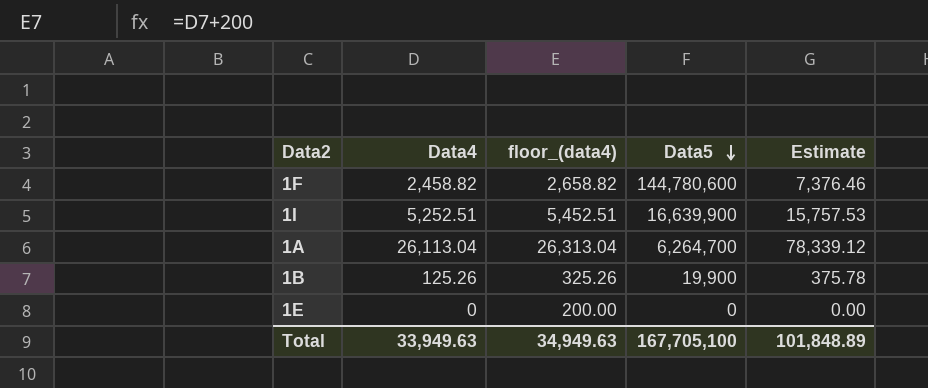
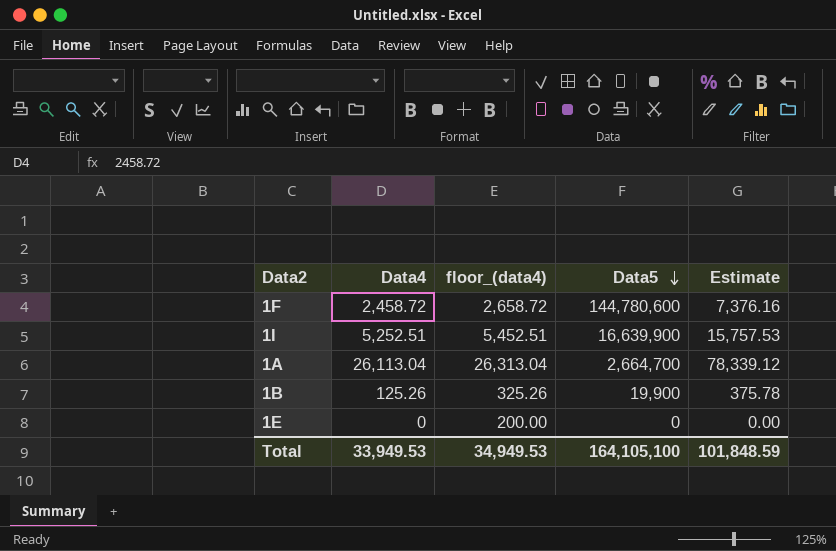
1F | Data4: 2,458.82 -> 2,458.72
1F | floor_(data4): 2,658.82 -> 2,658.72
1F | Estimate: 7,376.46 -> 7,376.16
1A | Data5: 6,264,700 -> 2,664,700
Total | Data4: 33,949.63 -> 33,949.53
Total | floor_(data4): 34,949.63 -> 34,949.53
Total | Data5: 167,705,100 -> 164,105,100
Total | Estimate: 101,848.89 -> 101,848.59

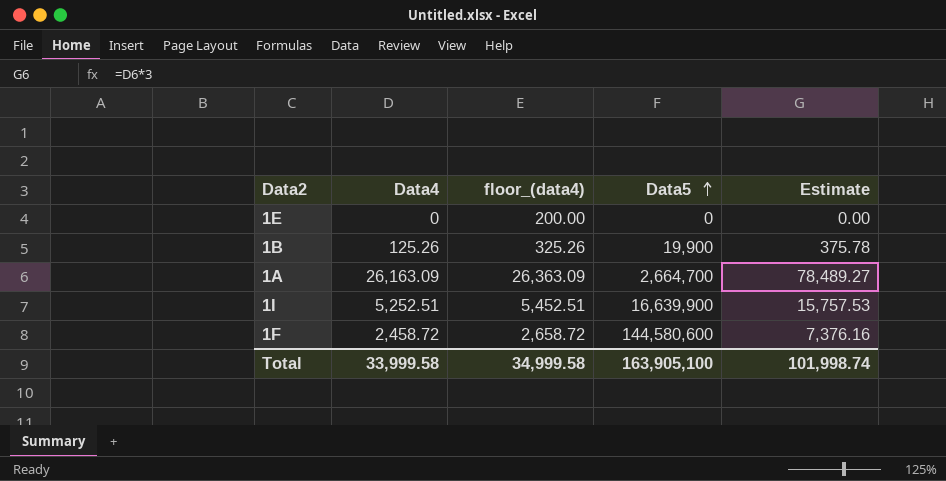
row order: Data5 descending -> Data5 ascending
1A | Data4: 26,113.04 -> 26,163.09
1A | floor_(data4): 26,313.04 -> 26,363.09
1A | Estimate: 78,339.12 -> 78,489.27
1F | Data5: 144,780,600 -> 144,580,600
Total | Data4: 33,949.53 -> 33,999.58
Total | floor_(data4): 34,949.53 -> 34,999.58
Total | Data5: 164,105,100 -> 163,905,100
Total | Estimate: 101,848.59 -> 101,998.74

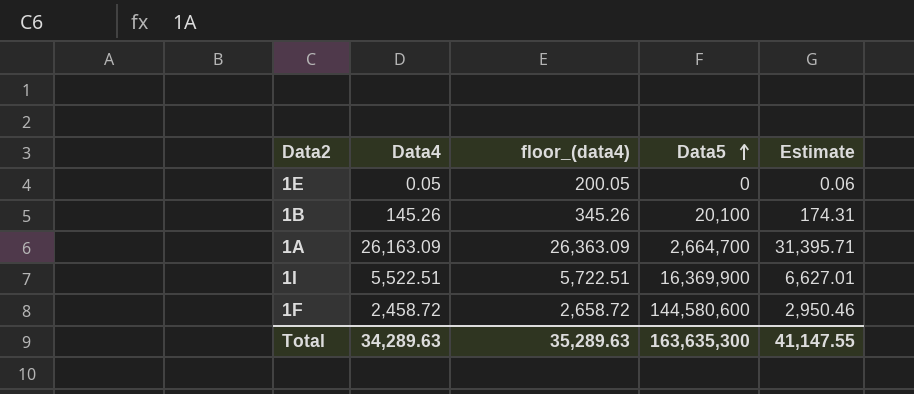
column Estimate | formula: [Data4] * 3 -> [Data4] * 1.2
1E | Data4: 0 -> 0.05
1E | floor_(data4): 200.00 -> 200.05
1B | Data4: 125.26 -> 145.26
1B | floor_(data4): 325.26 -> 345.26
1B | Data5: 19,900 -> 20,100
1I | Data4: 5,252.51 -> 5,522.51
1I | floor_(data4): 5,452.51 -> 5,722.51
1I | Data5: 16,639,900 -> 16,369,900
Total | Data4: 33,999.58 -> 34,289.63
Total | floor_(data4): 34,999.58 -> 35,289.63
Total | Data5: 163,905,100 -> 163,635,300
Total | Estimate: 101,998.74 -> 41,147.55

